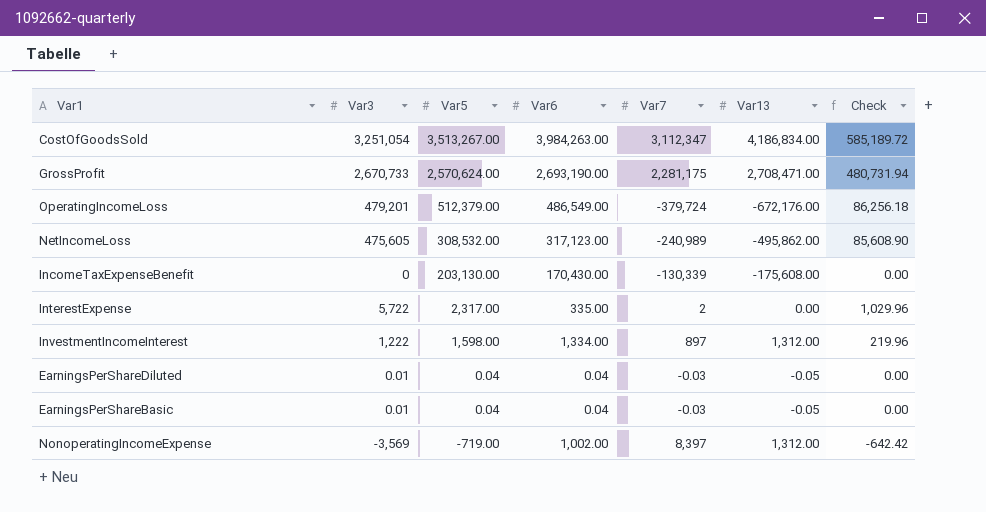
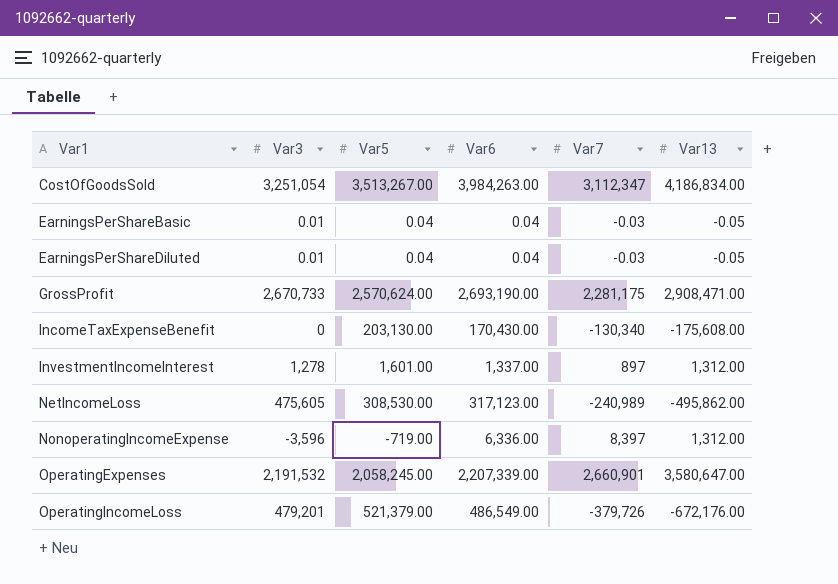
row order: Var5 descending -> Var1 ascending
column Check | formula: [Var3] * 0.18 -> none
row InterestExpense: 5,722 | 2,317.00 | 335.00 | 2 | 0.00 | 1,029.96 -> none
GrossProfit | Var13: 2,708,471.00 -> 2,908,471.00
IncomeTaxExpenseBenefit | Var7: -130,339 -> -130,340
InvestmentIncomeInterest | Var3: 1,222 -> 1,278
InvestmentIncomeInterest | Var5: 1,598.00 -> 1,601.00
InvestmentIncomeInterest | Var6: 1,334.00 -> 1,337.00
NetIncomeLoss | Var5: 308,532.00 -> 308,530.00
NonoperatingIncomeExpense | Var3: -3,569 -> -3,596
NonoperatingIncomeExpense | Var6: 1,002.00 -> 6,336.00
row OperatingExpenses: none -> 2,191,532 | 2,058,245.00 | 2,207,339.00 | 2,660,901 | 3,580,647.00
OperatingIncomeLoss | Var5: 512,379.00 -> 521,379.00
OperatingIncomeLoss | Var7: -379,724 -> -379,726

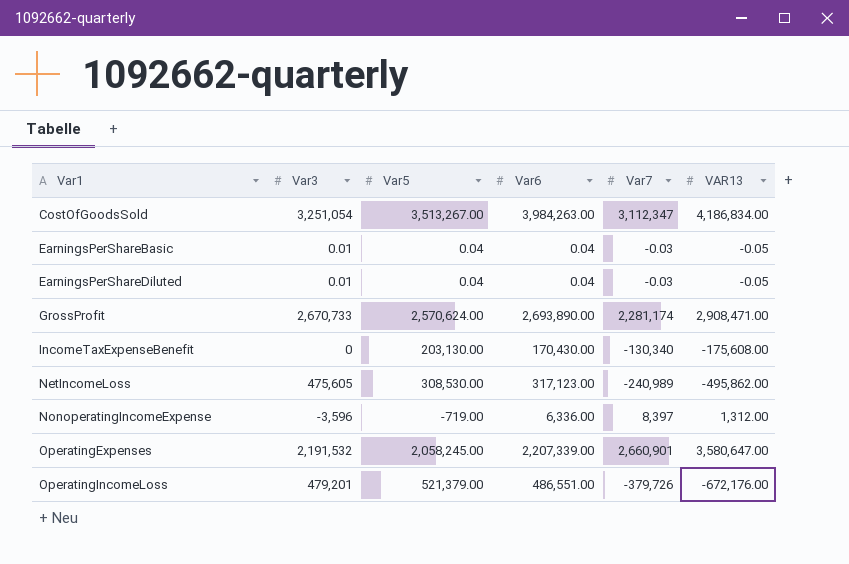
column name: Var13 -> VAR13
row InvestmentIncomeInterest: 1,278 | 1,601.00 | 1,337.00 | 897 | 1,312.00 -> none
GrossProfit | Var6: 2,693,190.00 -> 2,693,890.00
GrossProfit | Var7: 2,281,175 -> 2,281,174
OperatingIncomeLoss | Var6: 486,549.00 -> 486,551.00

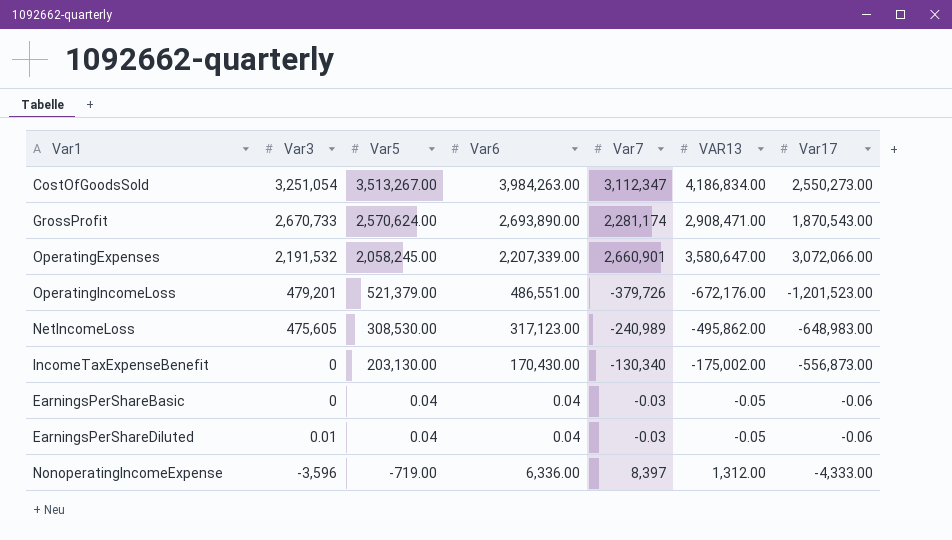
row order: Var1 ascending -> Var5 descending
column Var17 | position: none -> 7
IncomeTaxExpenseBenefit | VAR13: -175,608.00 -> -175,002.00
EarningsPerShareBasic | Var3: 0.01 -> 0

